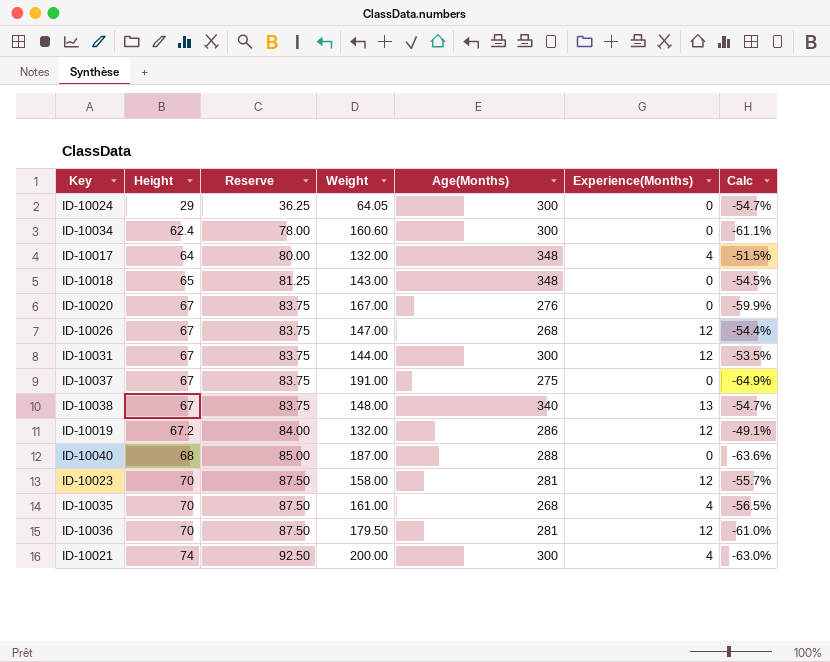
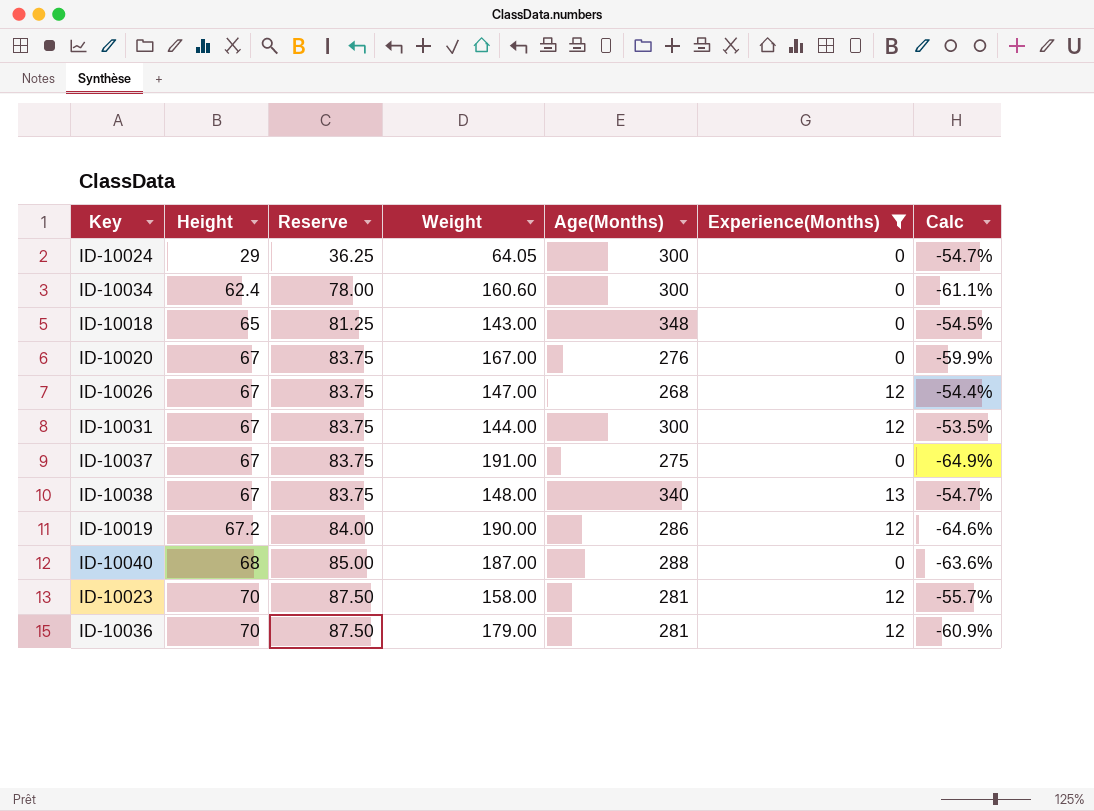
filter: none -> Experience(Months) != 4
ID-10019 | Weight: 132.00 -> 190.00
ID-10019 | Calc: -49.1% -> -64.6%
ID-10036 | Weight: 179.50 -> 179.00
ID-10036 | Calc: -61.0% -> -60.9%

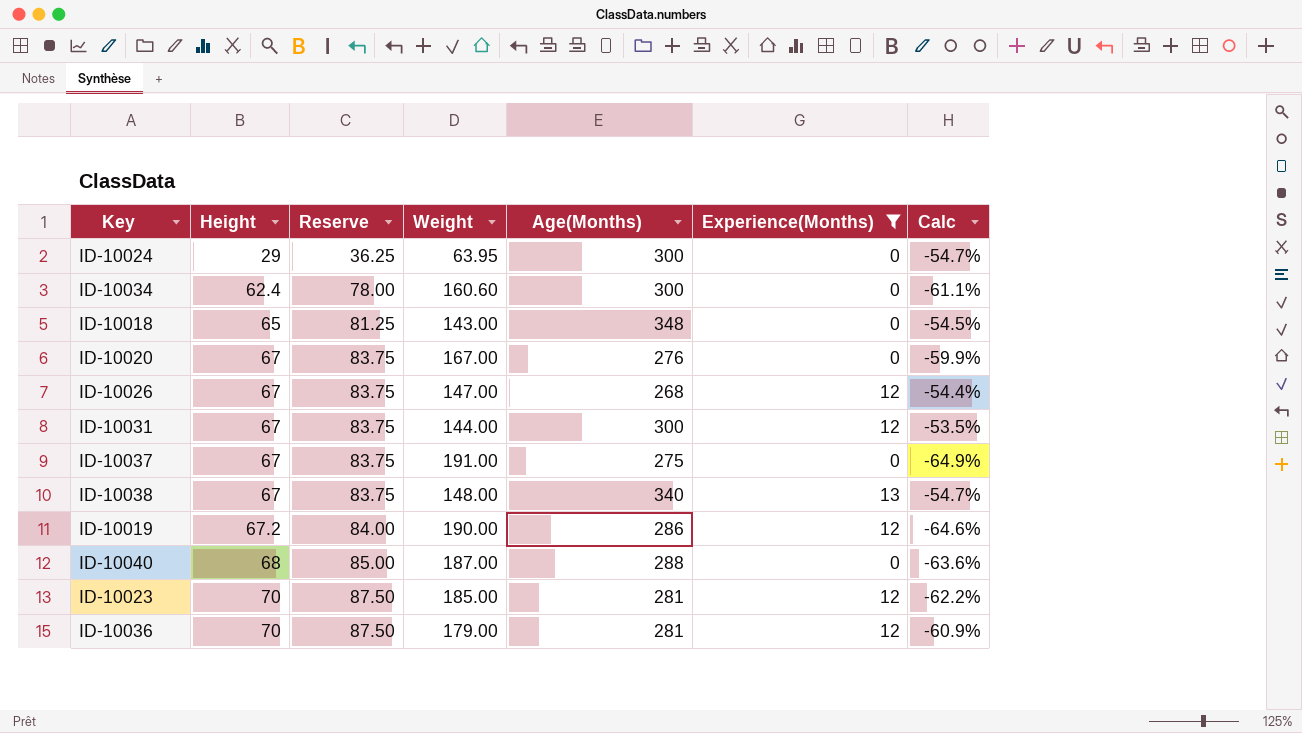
ID-10024 | Weight: 64.05 -> 63.95
ID-10023 | Weight: 158.00 -> 185.00
ID-10023 | Calc: -55.7% -> -62.2%

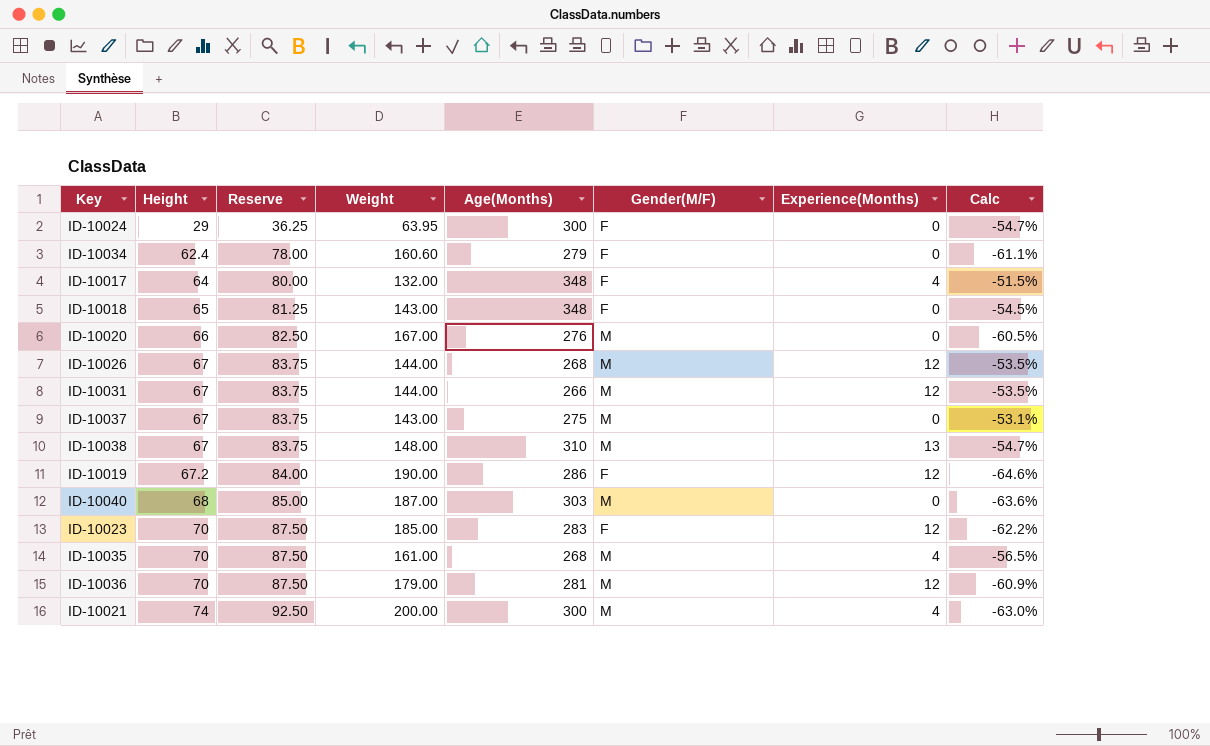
filter: Experience(Months) != 4 -> none
column Gender(M/F) | position: none -> 6
ID-10034 | Age(Months): 300 -> 279
ID-10020 | Height: 67 -> 66
ID-10020 | Reserve: 83.75 -> 82.50
ID-10020 | Calc: -59.9% -> -60.5%
ID-10026 | Weight: 147.00 -> 144.00
ID-10026 | Calc: -54.4% -> -53.5%
ID-10031 | Age(Months): 300 -> 266
ID-10037 | Weight: 191.00 -> 143.00
ID-10037 | Calc: -64.9% -> -53.1%
ID-10038 | Age(Months): 340 -> 310
ID-10040 | Age(Months): 288 -> 303
ID-10023 | Age(Months): 281 -> 283

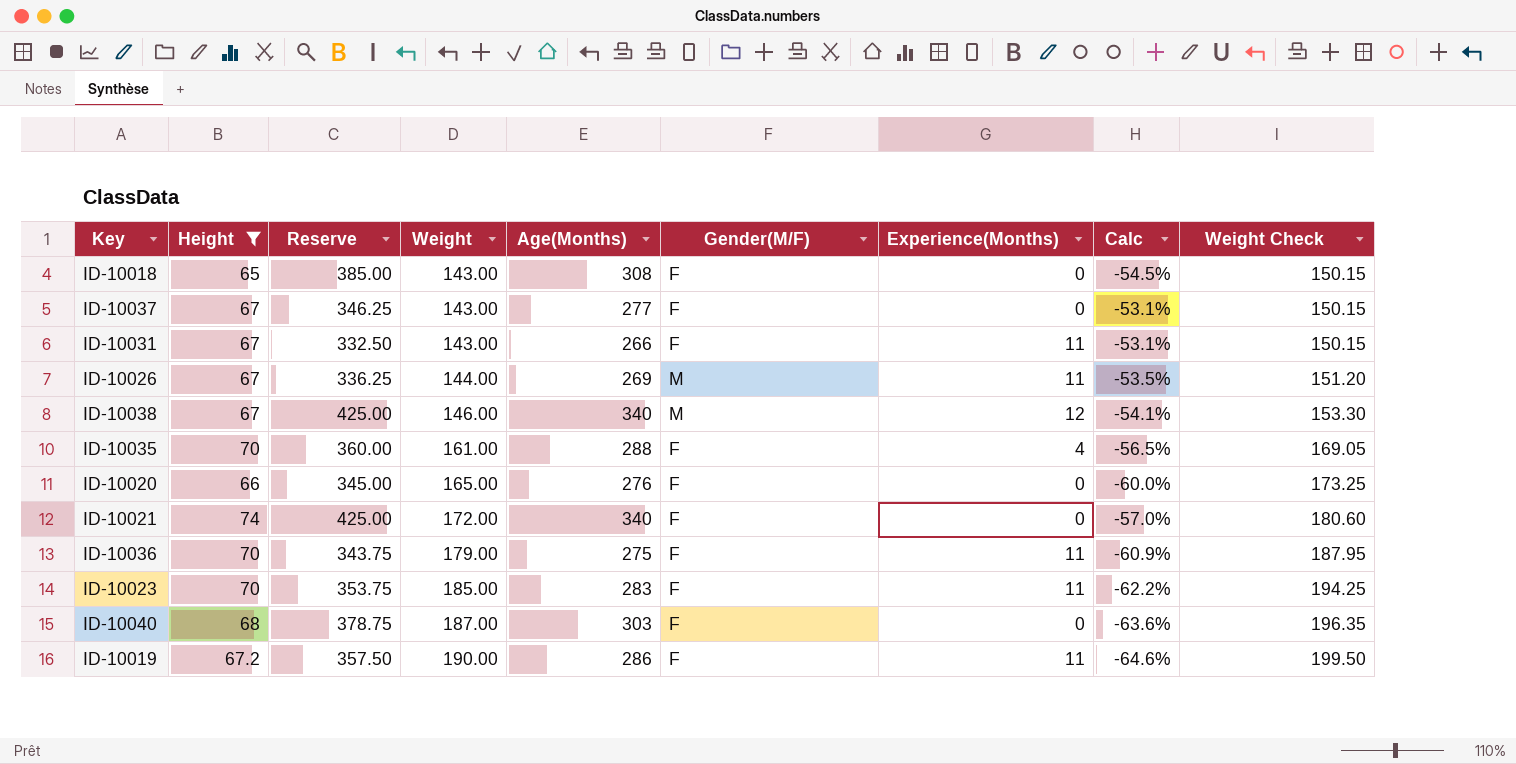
filter: none -> Height >= 65
row order: Height ascending -> Weight ascending
column Reserve | formula: [Height] * 1.25 -> [Age(Months)] * 1.25
column Weight Check | formula: none -> [Weight] * 1.05
ID-10018 | Age(Months): 348 -> 308
ID-10037 | Age(Months): 275 -> 277
ID-10037 | Gender(M/F): M -> F
ID-10031 | Weight: 144.00 -> 143.00
ID-10031 | Gender(M/F): M -> F
ID-10031 | Experience(Months): 12 -> 11
ID-10031 | Calc: -53.5% -> -53.1%
ID-10026 | Age(Months): 268 -> 269
ID-10026 | Experience(Months): 12 -> 11
ID-10038 | Weight: 148.00 -> 146.00
ID-10038 | Age(Months): 310 -> 340
ID-10038 | Experience(Months): 13 -> 12
ID-10038 | Calc: -54.7% -> -54.1%
ID-10035 | Age(Months): 268 -> 288
ID-10035 | Gender(M/F): M -> F
ID-10020 | Weight: 167.00 -> 165.00
ID-10020 | Gender(M/F): M -> F
ID-10020 | Calc: -60.5% -> -60.0%
ID-10021 | Weight: 200.00 -> 172.00
ID-10021 | Age(Months): 300 -> 340
ID-10021 | Gender(M/F): M -> F
ID-10021 | Experience(Months): 4 -> 0
ID-10021 | Calc: -63.0% -> -57.0%
ID-10036 | Age(Months): 281 -> 275
ID-10036 | Gender(M/F): M -> F
ID-10036 | Experience(Months): 12 -> 11
ID-10023 | Experience(Months): 12 -> 11
ID-10040 | Gender(M/F): M -> F
ID-10019 | Experience(Months): 12 -> 11

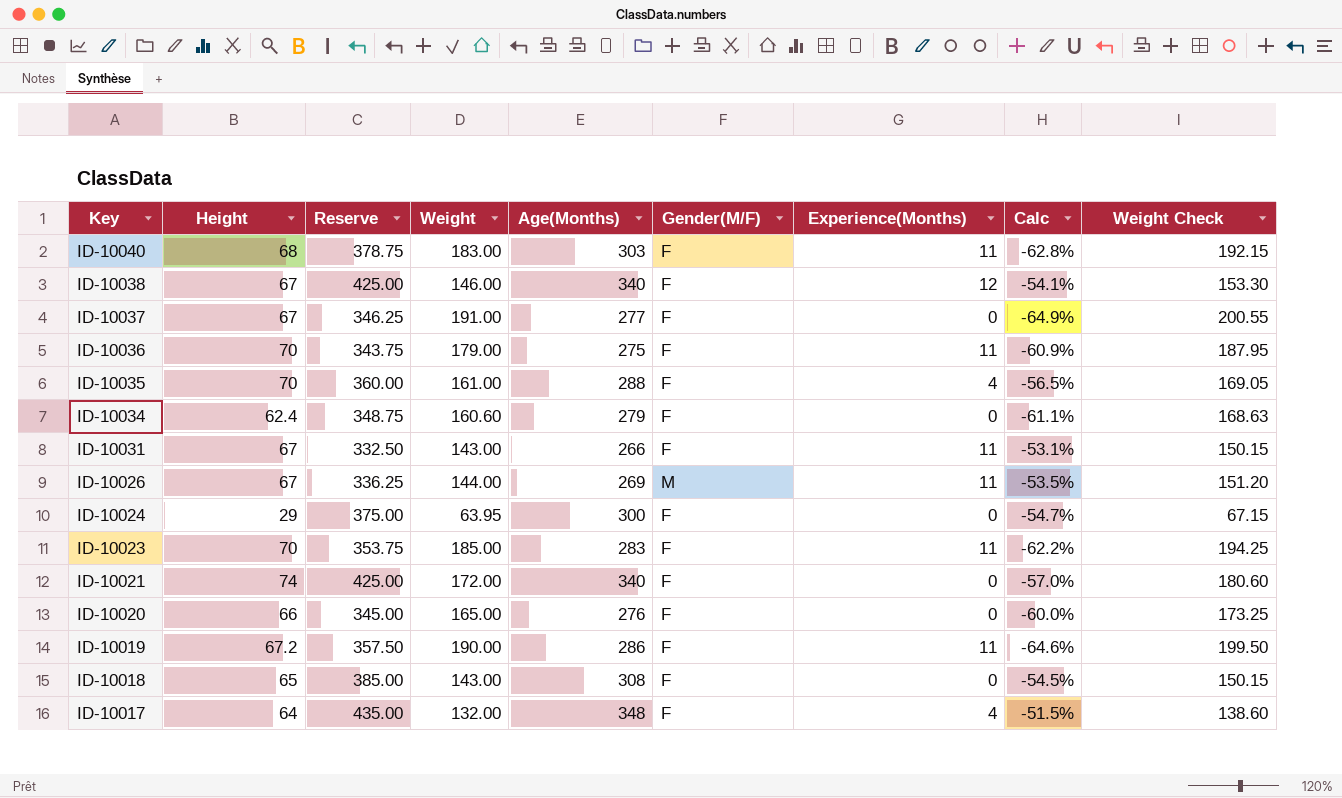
filter: Height >= 65 -> none
row order: Weight ascending -> Key descending
ID-10040 | Weight: 187.00 -> 183.00
ID-10040 | Experience(Months): 0 -> 11
ID-10040 | Calc: -63.6% -> -62.8%
ID-10040 | Weight Check: 196.35 -> 192.15
ID-10038 | Gender(M/F): M -> F
ID-10037 | Weight: 143.00 -> 191.00
ID-10037 | Calc: -53.1% -> -64.9%
ID-10037 | Weight Check: 150.15 -> 200.55

